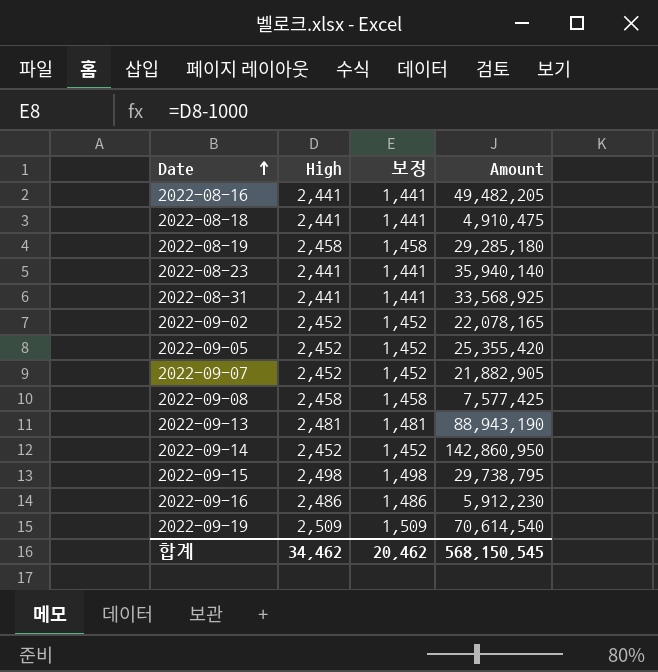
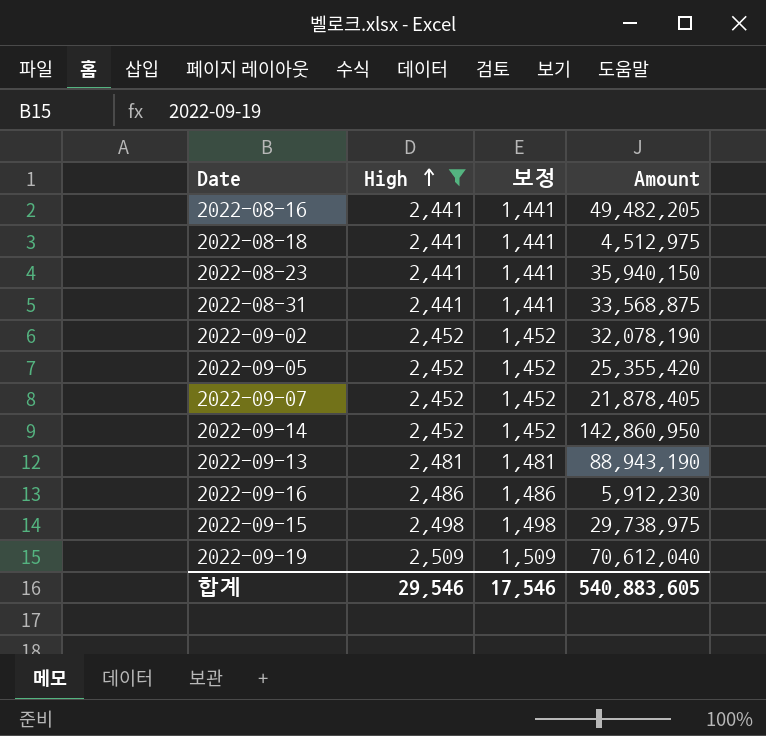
filter: none -> High != 2,458
row order: Date ascending -> High ascending
2022-08-18 | Amount: 4,910,475 -> 4,512,975
2022-08-23 | Amount: 35,940,140 -> 35,940,150
2022-08-31 | Amount: 33,568,925 -> 33,568,875
2022-09-02 | Amount: 22,078,165 -> 32,078,190
2022-09-07 | Amount: 21,882,905 -> 21,878,405
2022-09-15 | Amount: 29,738,795 -> 29,738,975
2022-09-19 | Amount: 70,614,540 -> 70,612,040
합계 | High: 34,462 -> 29,546
합계 | 보정: 20,462 -> 17,546
합계 | Amount: 568,150,545 -> 540,883,605

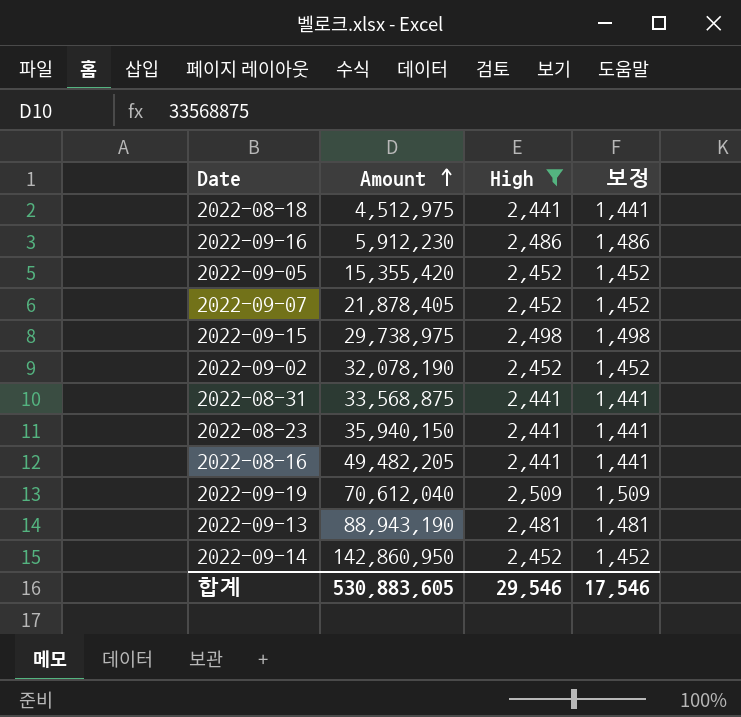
row order: High ascending -> Amount ascending
column Amount | position: 4 -> 2
2022-09-05 | Amount: 25,355,420 -> 15,355,420
합계 | Amount: 540,883,605 -> 530,883,605

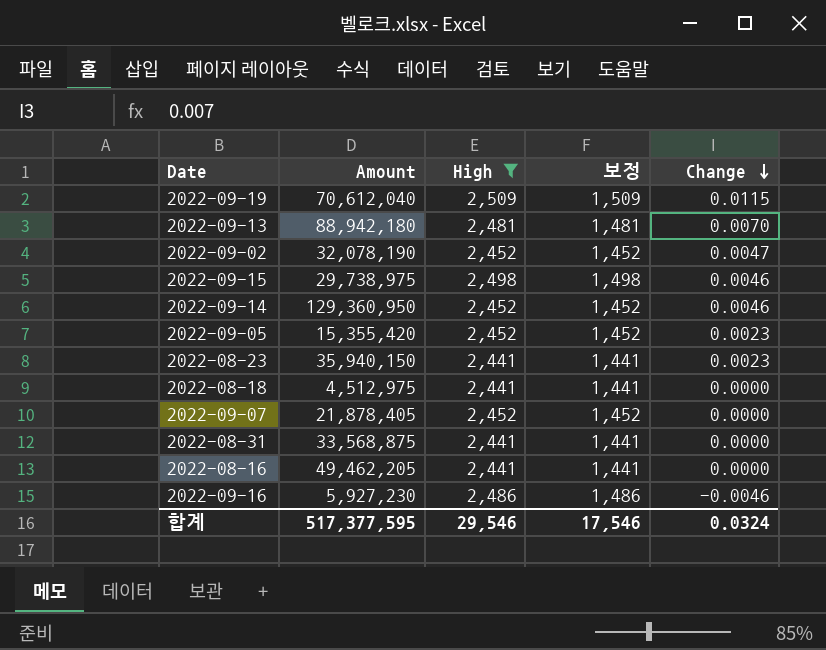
row order: Amount ascending -> Change descending
column Change | position: none -> 5
2022-09-13 | Amount: 88,943,190 -> 88,942,180
2022-09-14 | Amount: 142,860,950 -> 129,360,950
2022-08-16 | Amount: 49,482,205 -> 49,462,205
2022-09-16 | Amount: 5,912,230 -> 5,927,230
합계 | Amount: 530,883,605 -> 517,377,595

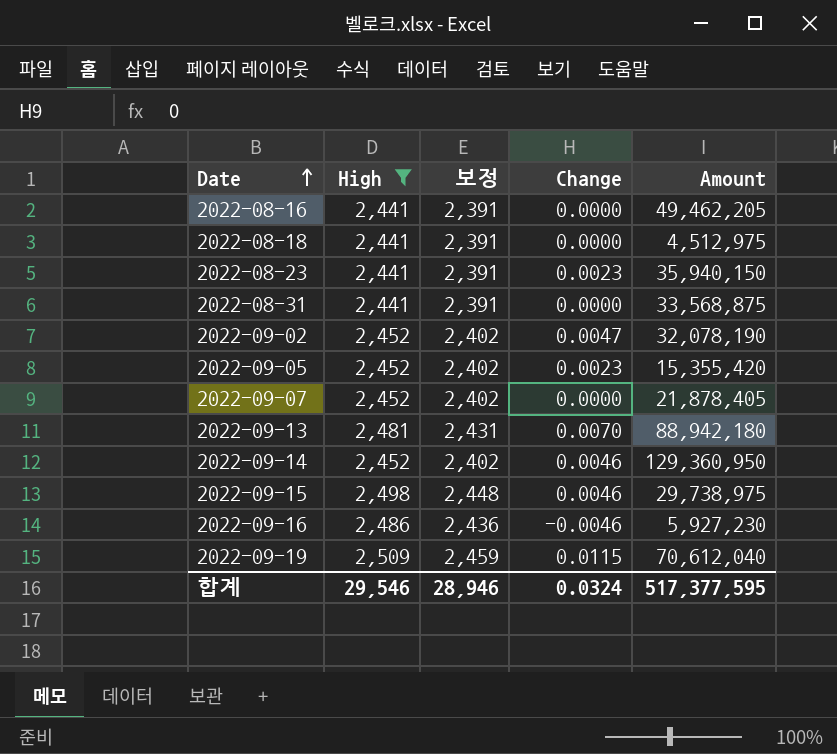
row order: Change descending -> Date ascending
column 보정 | formula: [High] - 1000 -> [High] - 50
column Amount | position: 2 -> 5
합계 | 보정: 17,546 -> 28,946

